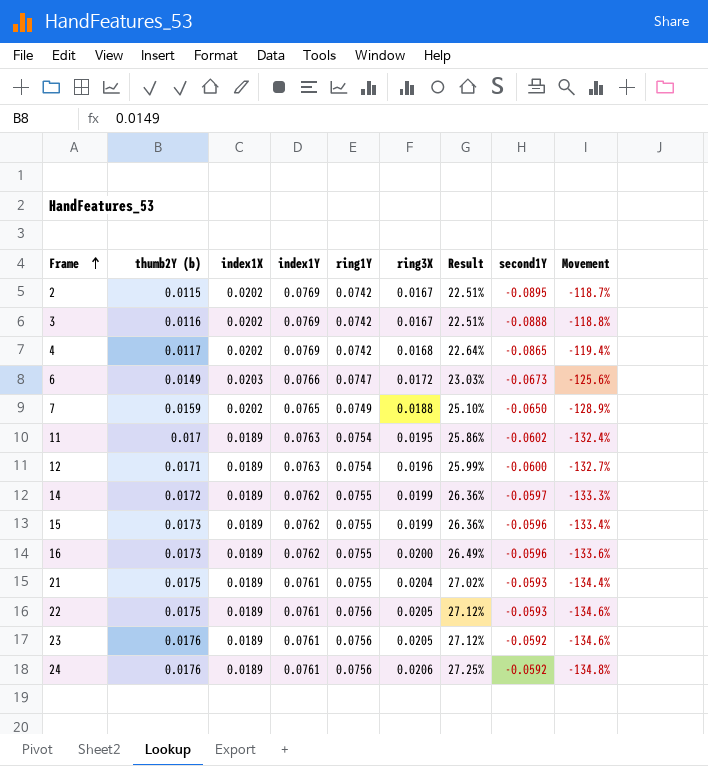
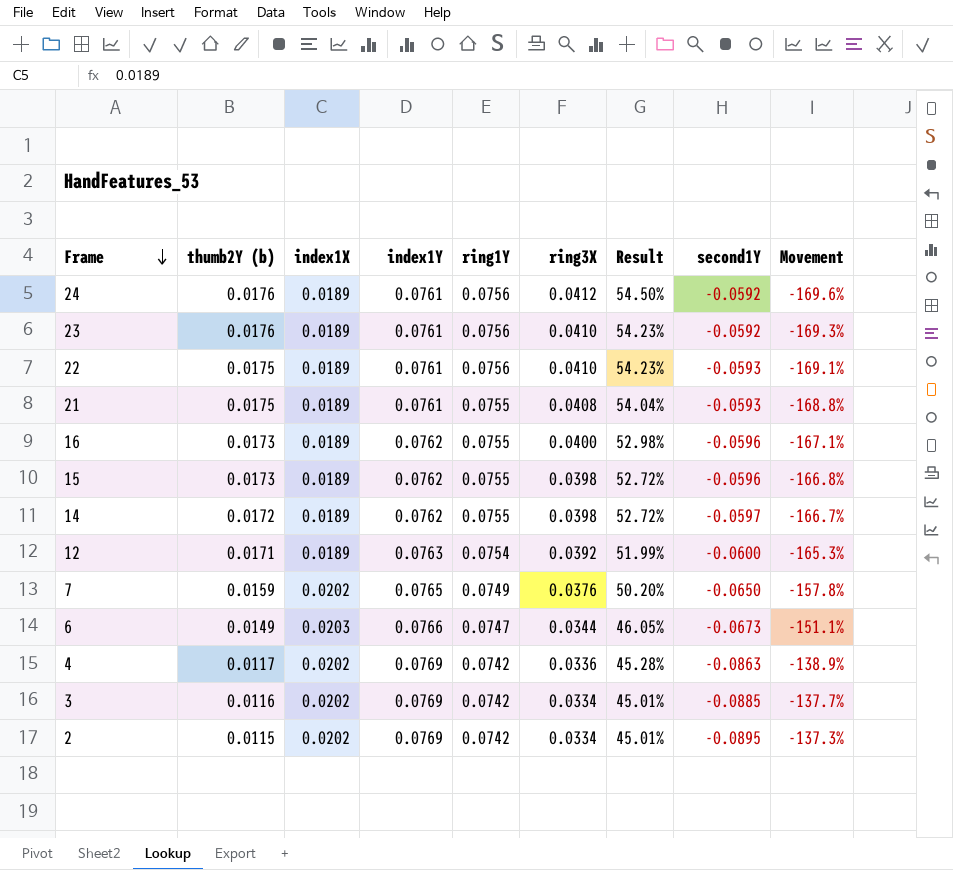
row order: Frame ascending -> Frame descending
row 11: 0.017 | 0.0189 | 0.0763 | 0.0754 | 0.0195 | 25.86% | -0.0602 | -132.4% -> none
24 | ring3X: 0.0206 -> 0.0412
24 | Result: 27.25% -> 54.50%
24 | Movement: -134.8% -> -169.6%
23 | ring3X: 0.0205 -> 0.0410
23 | Result: 27.12% -> 54.23%
23 | Movement: -134.6% -> -169.3%
22 | ring3X: 0.0205 -> 0.0410
22 | Result: 27.12% -> 54.23%
22 | Movement: -134.6% -> -169.1%
21 | ring3X: 0.0204 -> 0.0408
21 | Result: 27.02% -> 54.04%
21 | Movement: -134.4% -> -168.8%
16 | ring3X: 0.0200 -> 0.0400
16 | Result: 26.49% -> 52.98%
16 | Movement: -133.6% -> -167.1%
15 | ring3X: 0.0199 -> 0.0398
15 | Result: 26.36% -> 52.72%
15 | Movement: -133.4% -> -166.8%
14 | ring3X: 0.0199 -> 0.0398
14 | Result: 26.36% -> 52.72%
14 | Movement: -133.3% -> -166.7%
12 | ring3X: 0.0196 -> 0.0392
12 | Result: 25.99% -> 51.99%
12 | Movement: -132.7% -> -165.3%
7 | ring3X: 0.0188 -> 0.0376
7 | Result: 25.10% -> 50.20%
7 | Movement: -128.9% -> -157.8%
6 | ring3X: 0.0172 -> 0.0344
6 | Result: 23.03% -> 46.05%
6 | Movement: -125.6% -> -151.1%
4 | ring3X: 0.0168 -> 0.0336
4 | Result: 22.64% -> 45.28%
4 | second1Y: -0.0865 -> -0.0863
4 | Movement: -119.4% -> -138.9%
3 | ring3X: 0.0167 -> 0.0334
3 | Result: 22.51% -> 45.01%
3 | second1Y: -0.0888 -> -0.0885
3 | Movement: -118.8% -> -137.7%
2 | ring3X: 0.0167 -> 0.0334
2 | Result: 22.51% -> 45.01%
2 | Movement: -118.7% -> -137.3%

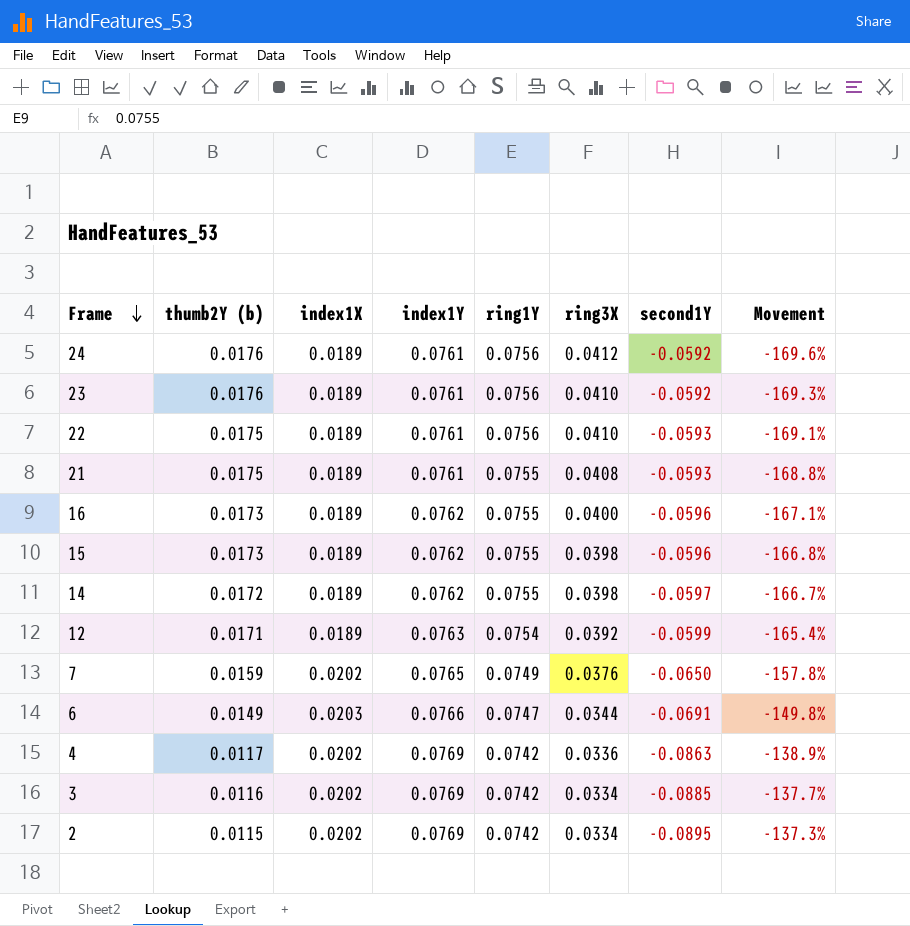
column Result | formula: [ring3X] / [ring1Y] -> none
12 | second1Y: -0.0600 -> -0.0599
12 | Movement: -165.3% -> -165.4%
6 | second1Y: -0.0673 -> -0.0691
6 | Movement: -151.1% -> -149.8%

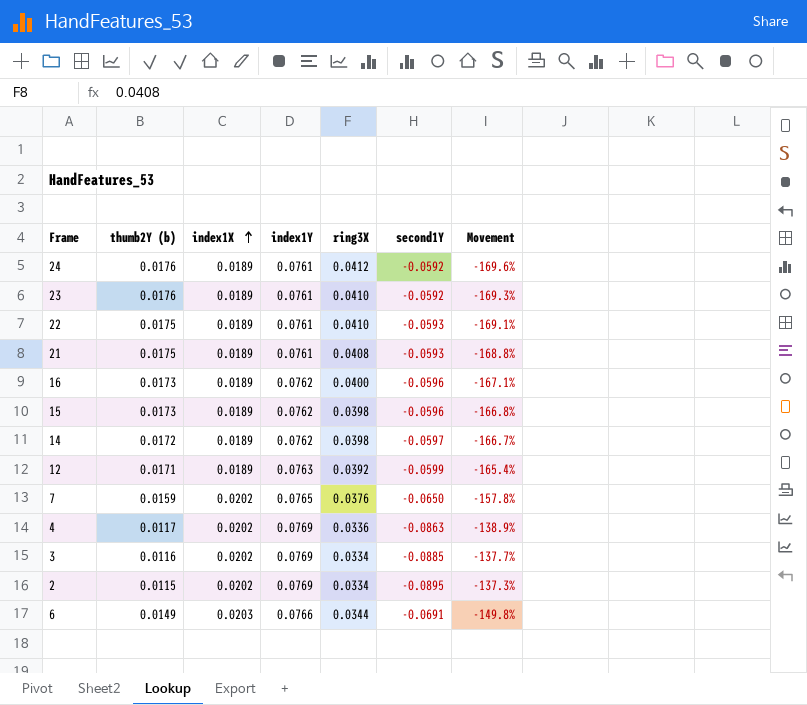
row order: Frame descending -> index1X ascending
column ring1Y | position: 5 -> none

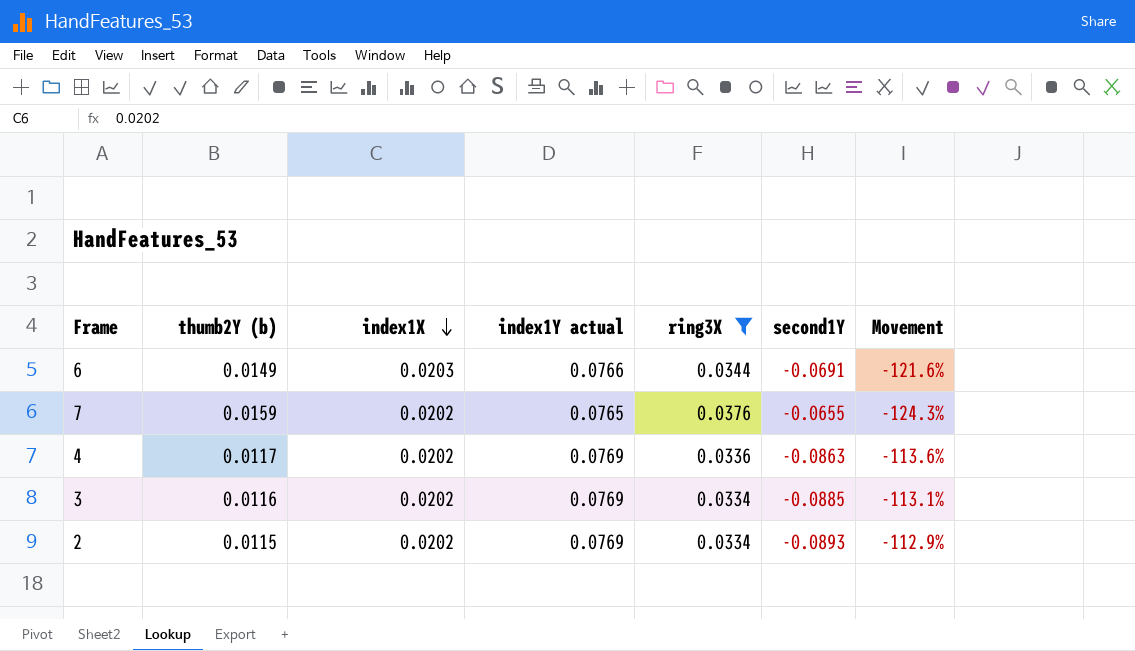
filter: none -> ring3X <= 0.0376
row order: index1X ascending -> index1X descending
column name: index1Y -> index1Y actual
column Movement | formula: ([ring3X] - [second1Y]) / [second1Y] -> ([thumb2Y (b)] - [second1Y]) / [second1Y]
7 | second1Y: -0.0650 -> -0.0655
2 | second1Y: -0.0895 -> -0.0893

